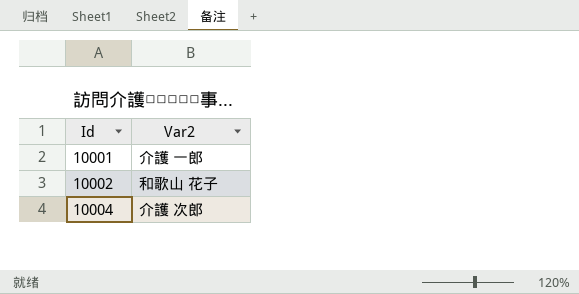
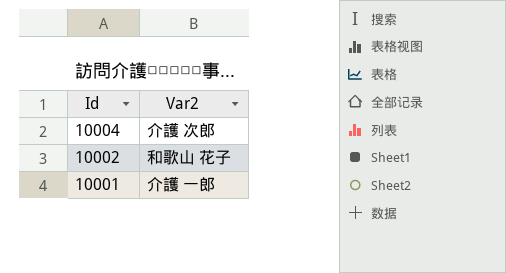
row order: Id ascending -> Id descending

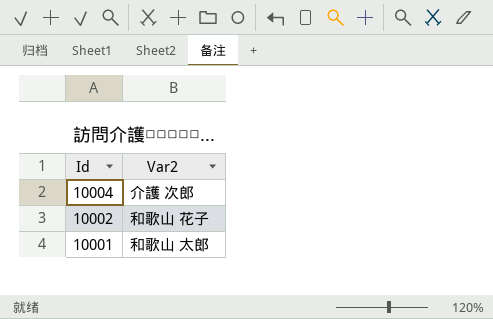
10001 | Var2: 介護 一郎 -> 和歌山 太郎

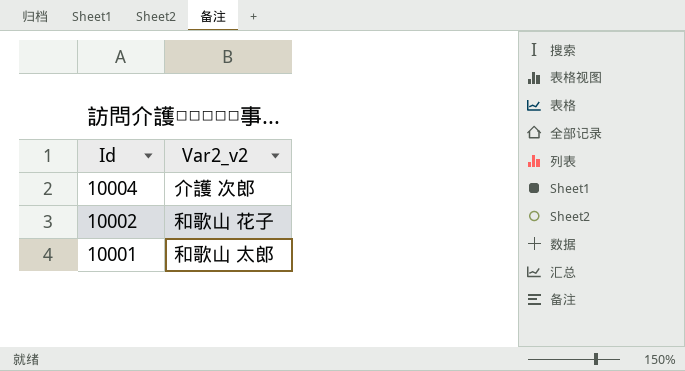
column name: Var2 -> Var2_v2

